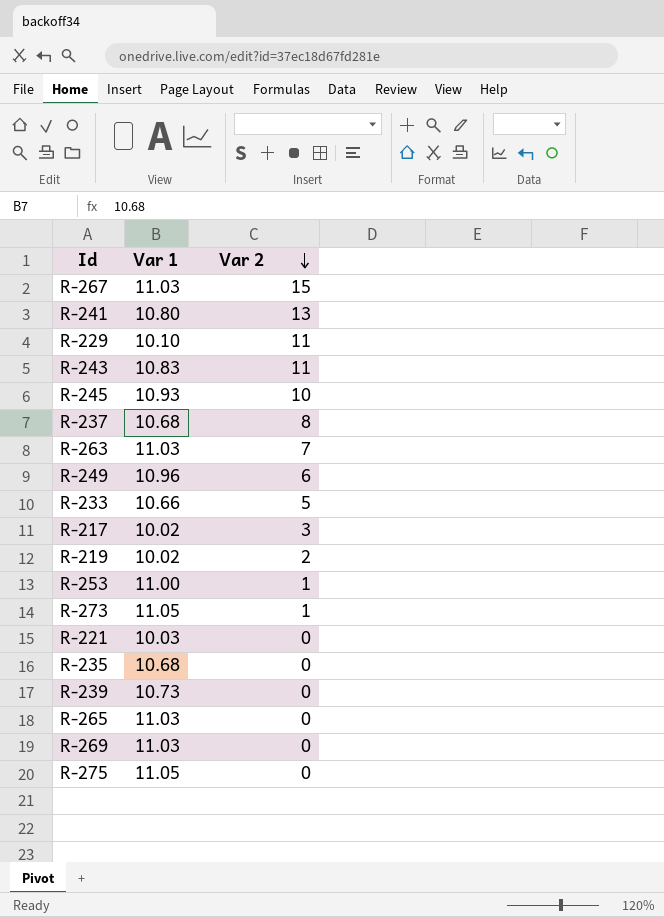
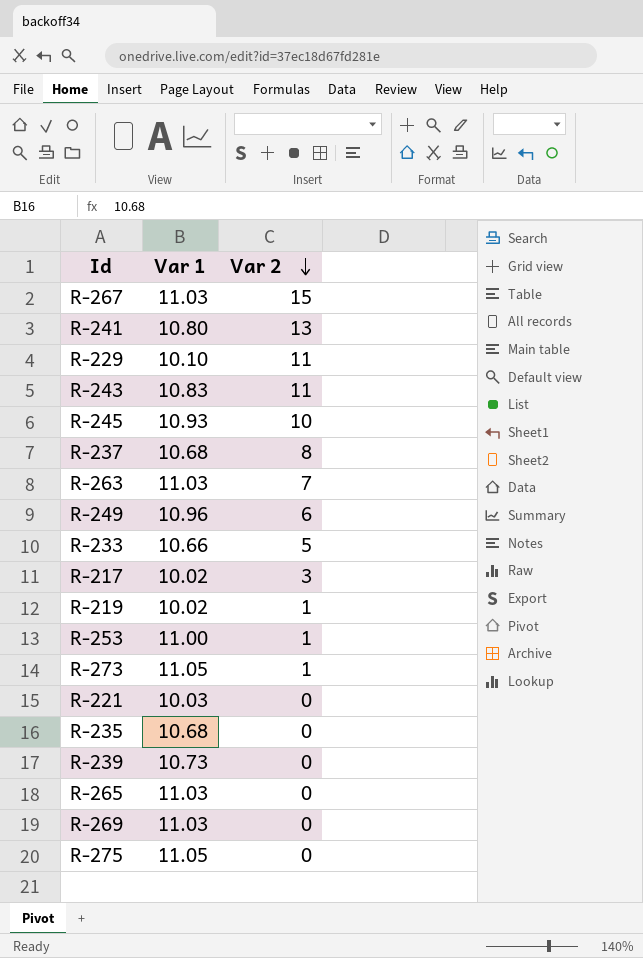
R-219 | Var 2: 2 -> 1

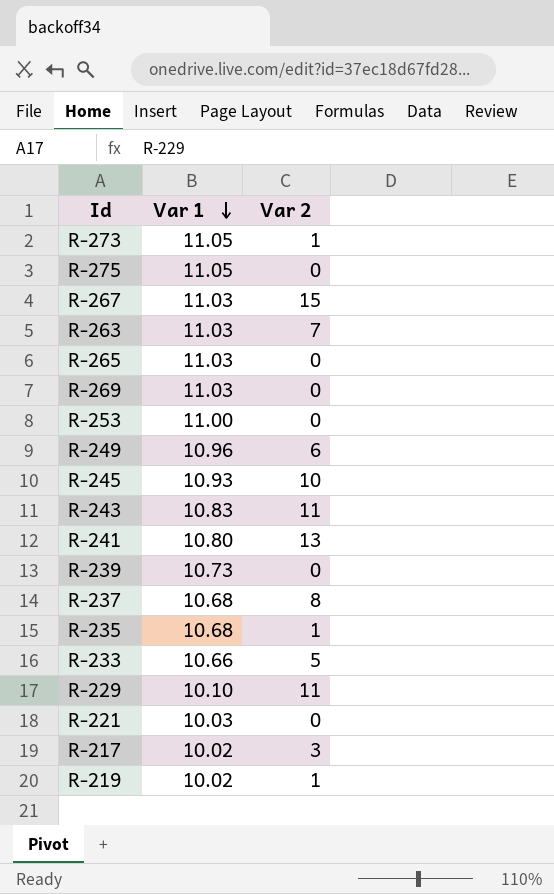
row order: Var 2 descending -> Var 1 descending
R-253 | Var 2: 1 -> 0
R-235 | Var 2: 0 -> 1

